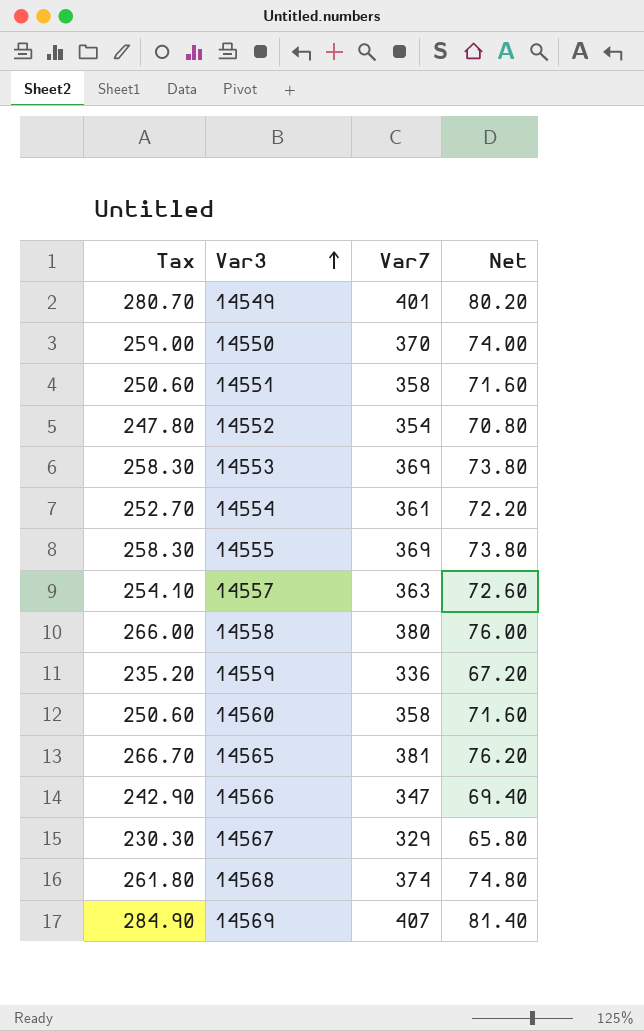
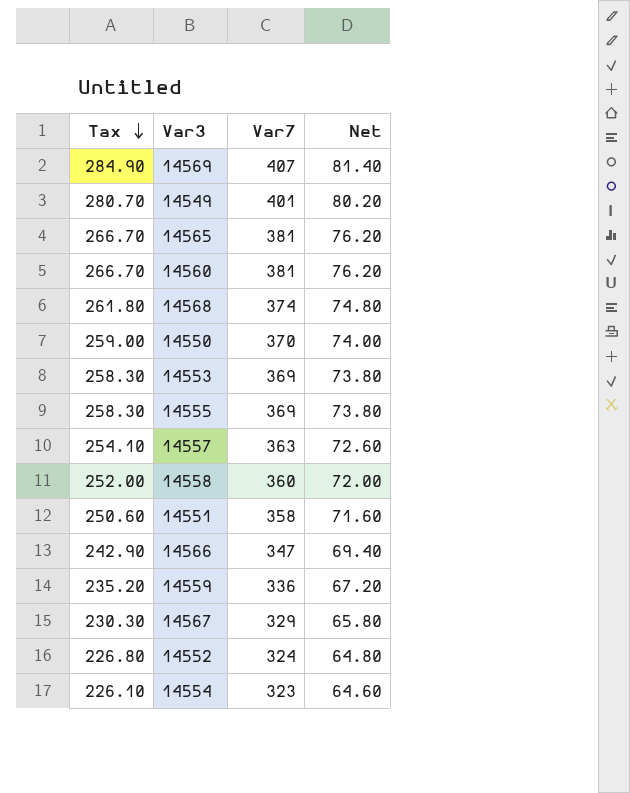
row order: Var3 ascending -> Tax descending
14560 | Tax: 250.60 -> 266.70
14560 | Var7: 358 -> 381
14560 | Net: 71.60 -> 76.20
14558 | Tax: 266.00 -> 252.00
14558 | Var7: 380 -> 360
14558 | Net: 76.00 -> 72.00
14552 | Tax: 247.80 -> 226.80
14552 | Var7: 354 -> 324
14552 | Net: 70.80 -> 64.80
14554 | Tax: 252.70 -> 226.10
14554 | Var7: 361 -> 323
14554 | Net: 72.20 -> 64.60

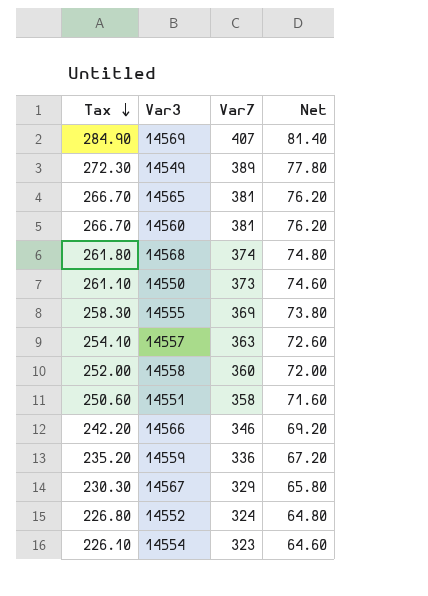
row 14553: 258.30 | 369 | 73.80 -> none
14549 | Tax: 280.70 -> 272.30
14549 | Var7: 401 -> 389
14549 | Net: 80.20 -> 77.80
14550 | Tax: 259.00 -> 261.10
14550 | Var7: 370 -> 373
14550 | Net: 74.00 -> 74.60
14566 | Tax: 242.90 -> 242.20
14566 | Var7: 347 -> 346
14566 | Net: 69.40 -> 69.20

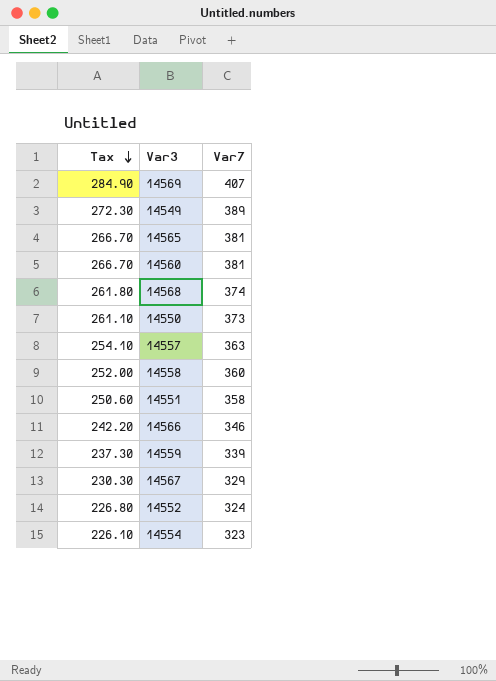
column Net | formula: [Var7] * 0.2 -> none
row 14555: 258.30 | 369 | 73.80 -> none
14559 | Tax: 235.20 -> 237.30
14559 | Var7: 336 -> 339

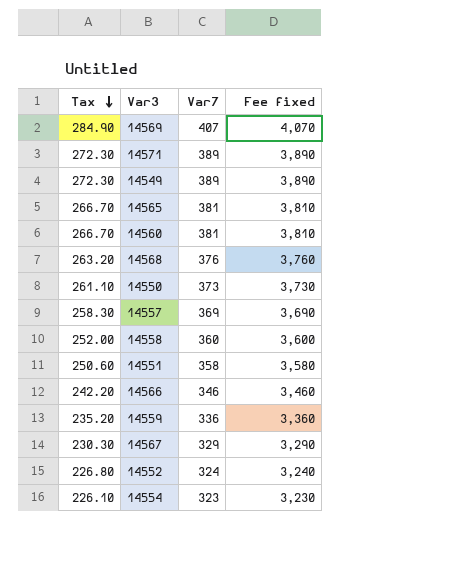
column Fee fixed | formula: none -> [Var7] * 10
row 14571: none -> 272.30 | 389 | 3,890
14568 | Tax: 261.80 -> 263.20
14568 | Var7: 374 -> 376
14557 | Tax: 254.10 -> 258.30
14557 | Var7: 363 -> 369
14559 | Tax: 237.30 -> 235.20
14559 | Var7: 339 -> 336

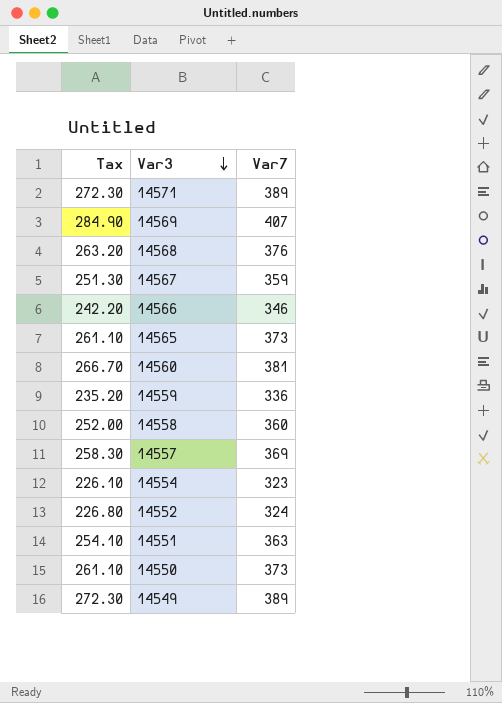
row order: Tax descending -> Var3 descending
column Fee fixed | formula: [Var7] * 10 -> none
14567 | Tax: 230.30 -> 251.30
14567 | Var7: 329 -> 359
14565 | Tax: 266.70 -> 261.10
14565 | Var7: 381 -> 373
14551 | Tax: 250.60 -> 254.10
14551 | Var7: 358 -> 363

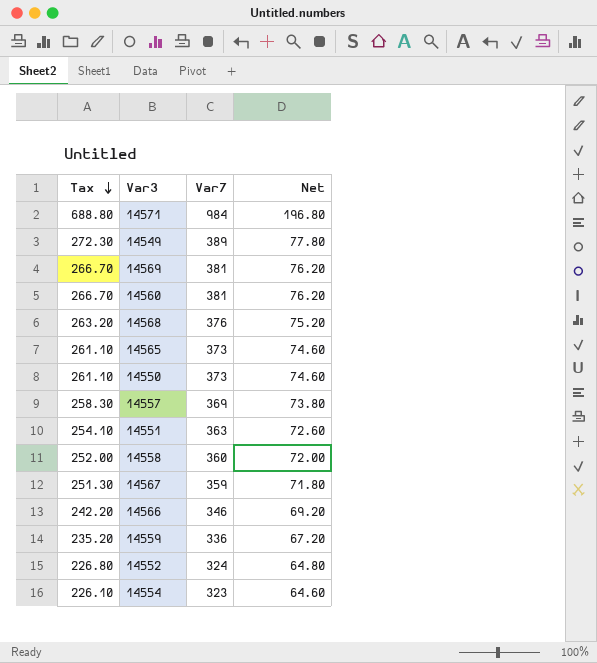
row order: Var3 descending -> Tax descending
column Net | formula: none -> [Var7] * 0.2
14571 | Tax: 272.30 -> 688.80
14571 | Var7: 389 -> 984
14569 | Tax: 284.90 -> 266.70
14569 | Var7: 407 -> 381

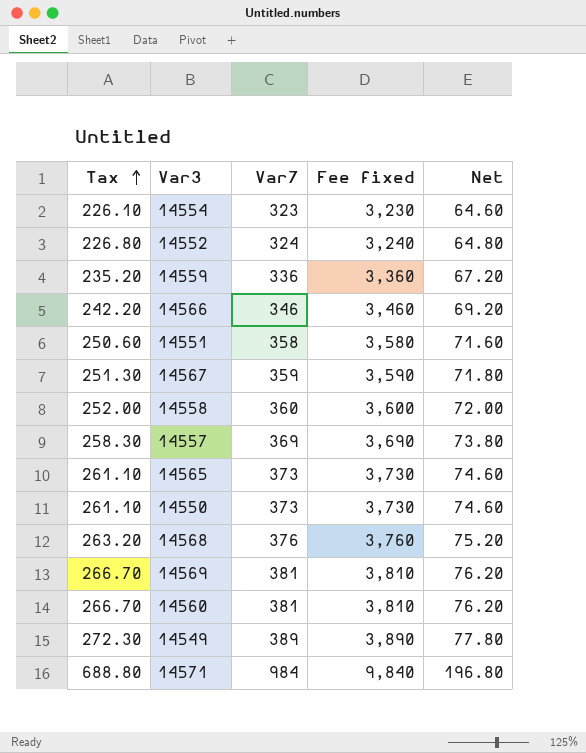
row order: Tax descending -> Tax ascending
column Fee fixed | formula: none -> [Var7] * 10
14551 | Tax: 254.10 -> 250.60
14551 | Var7: 363 -> 358
14551 | Net: 72.60 -> 71.60

